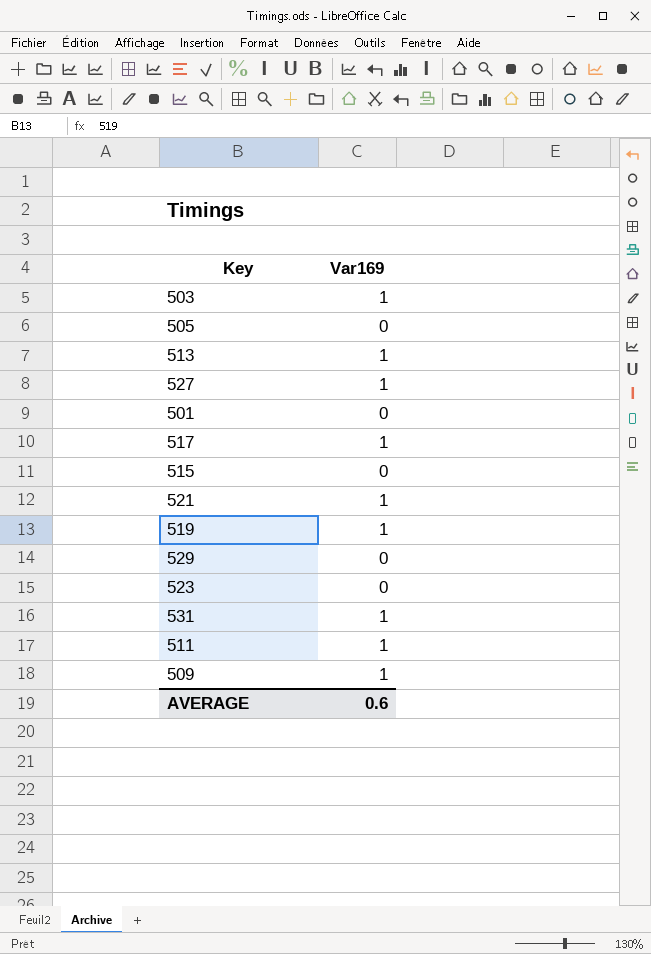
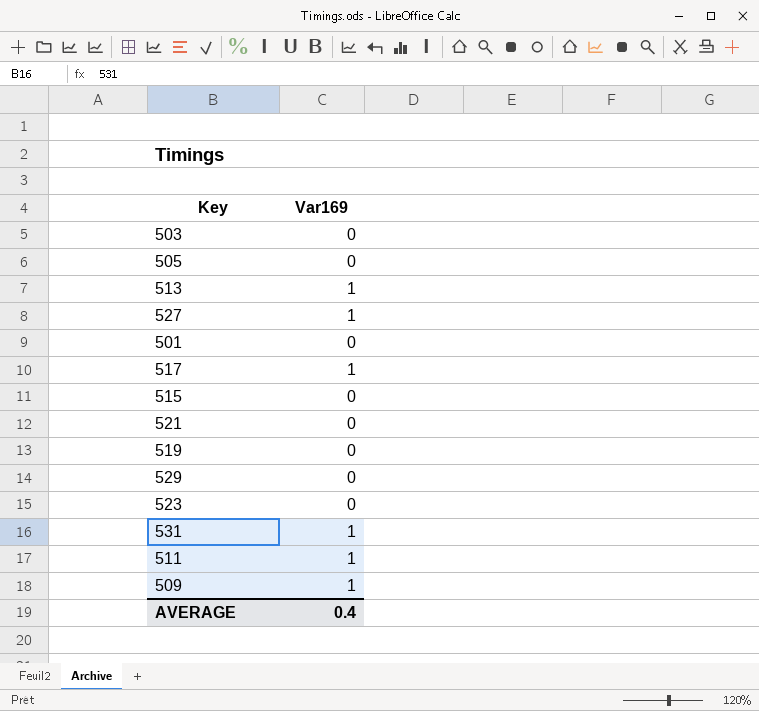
503 | Var169: 1 -> 0
521 | Var169: 1 -> 0
519 | Var169: 1 -> 0
AVERAGE | Var169: 0.6 -> 0.4

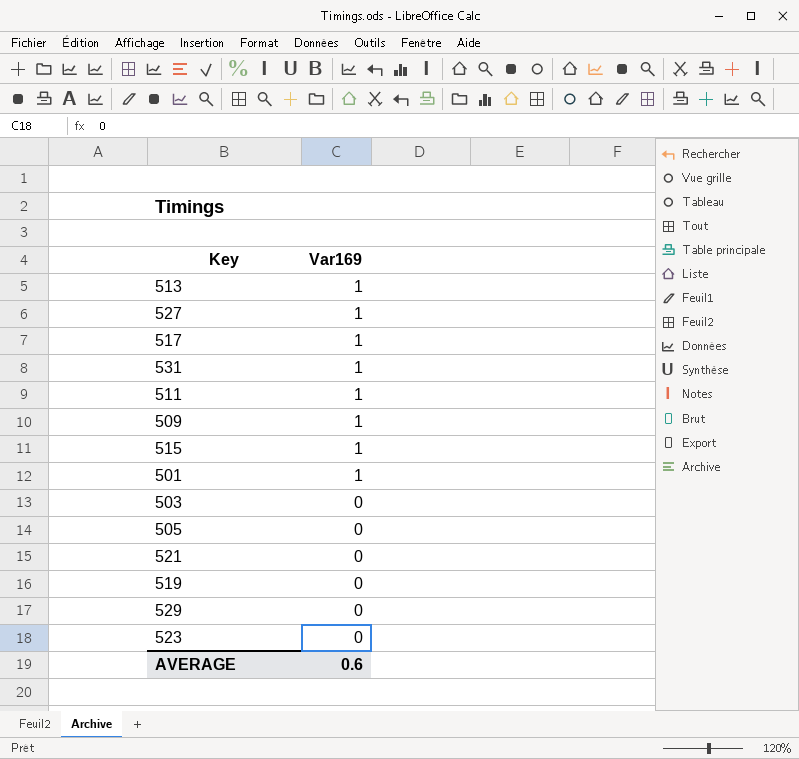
row order: none -> Var169 descending
515 | Var169: 0 -> 1
501 | Var169: 0 -> 1
AVERAGE | Var169: 0.4 -> 0.6

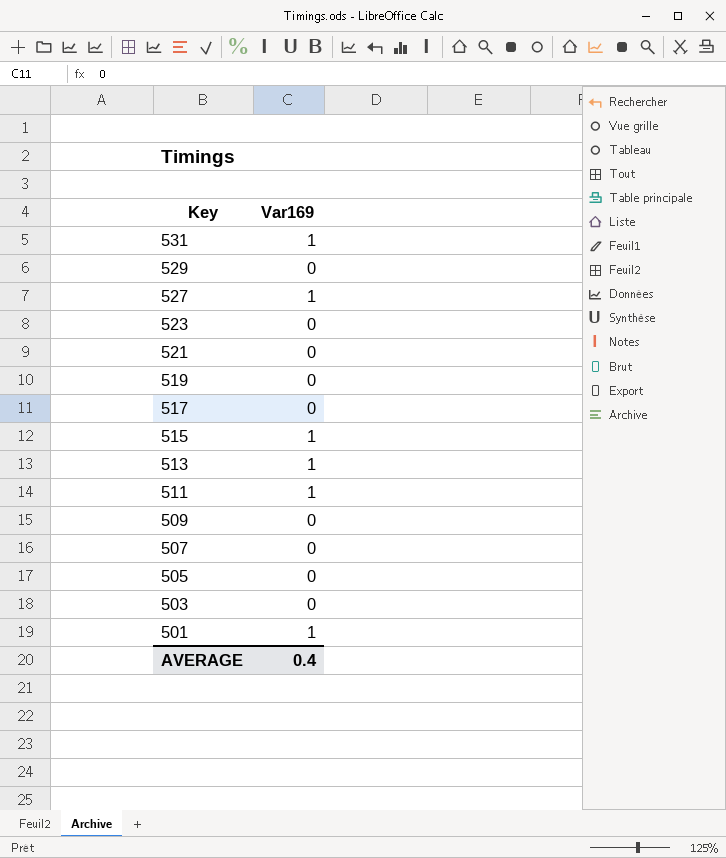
row order: Var169 descending -> Key descending
517 | Var169: 1 -> 0
509 | Var169: 1 -> 0
row 507: none -> 0
AVERAGE | Var169: 0.6 -> 0.4

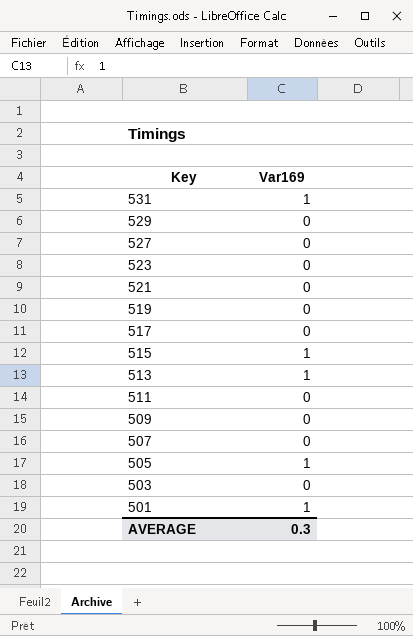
527 | Var169: 1 -> 0
511 | Var169: 1 -> 0
505 | Var169: 0 -> 1
AVERAGE | Var169: 0.4 -> 0.3

